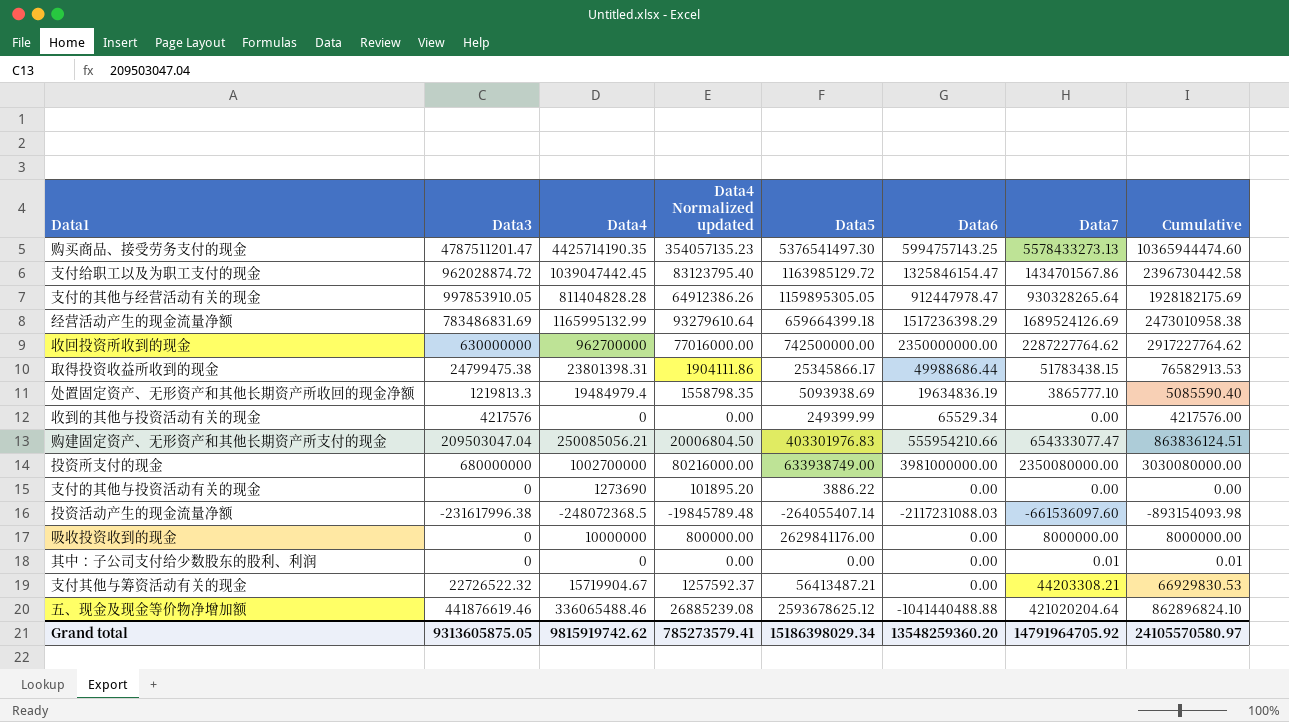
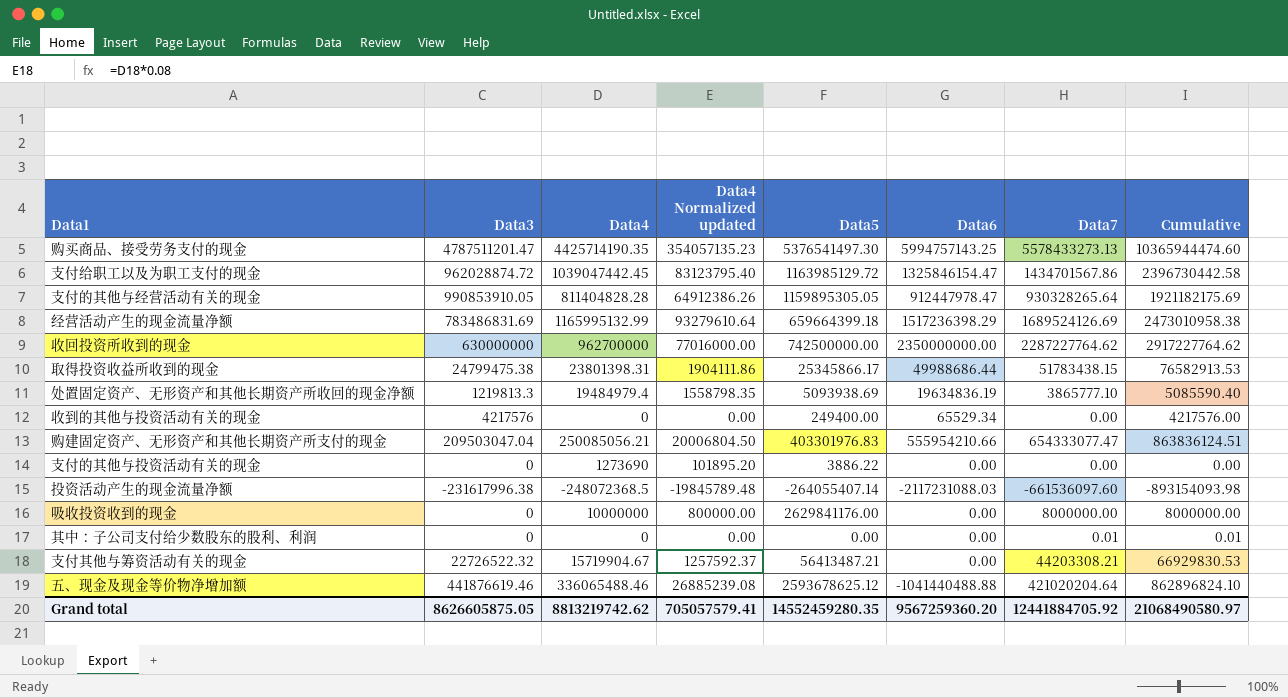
row 投资所支付的现金: 680000000 | 1002700000 | 80216000.00 | 633938749.00 | 3981000000.00 | 2350080000.00 | 3030080000.00 -> none
支付的其他与经营活动有关的现金 | Data3: 997853910.05 -> 990853910.05
支付的其他与经营活动有关的现金 | Cumulative: 1928182175.69 -> 1921182175.69
收到的其他与投资活动有关的现金 | Data5: 249399.99 -> 249400.00
Grand total | Data3: 9313605875.05 -> 8626605875.05
Grand total | Data4: 9815919742.62 -> 8813219742.62
Grand total | Data4 Normalized updated: 785273579.41 -> 705057579.41
Grand total | Data5: 15186398029.34 -> 14552459280.35
Grand total | Data6: 13548259360.20 -> 9567259360.20
Grand total | Data7: 14791964705.92 -> 12441884705.92
Grand total | Cumulative: 24105570580.97 -> 21068490580.97

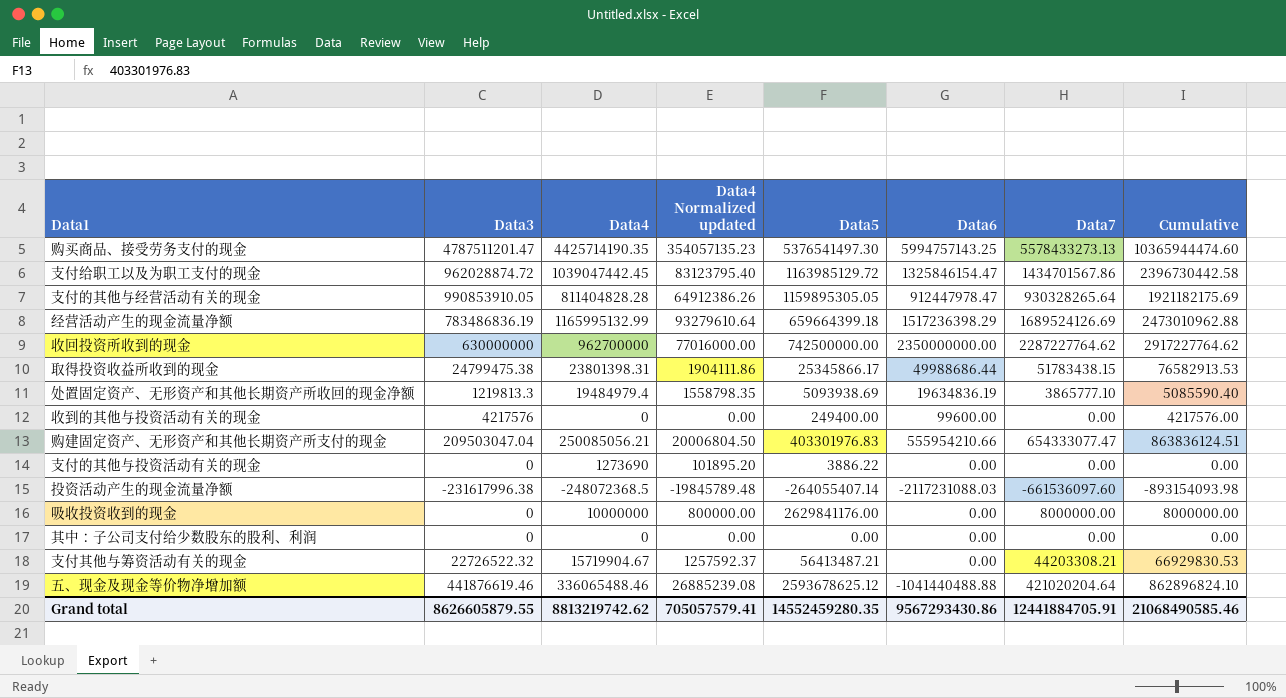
经营活动产生的现金流量净额 | Data3: 783486831.69 -> 783486836.19
经营活动产生的现金流量净额 | Cumulative: 2473010958.38 -> 2473010962.88
收到的其他与投资活动有关的现金 | Data6: 65529.34 -> 99600.00
其中：子公司支付给少数股东的股利、利润 | Data7: 0.01 -> 0.00
其中：子公司支付给少数股东的股利、利润 | Cumulative: 0.01 -> 0.00
Grand total | Data3: 8626605875.05 -> 8626605879.55
Grand total | Data6: 9567259360.20 -> 9567293430.86
Grand total | Data7: 12441884705.92 -> 12441884705.91
Grand total | Cumulative: 21068490580.97 -> 21068490585.46

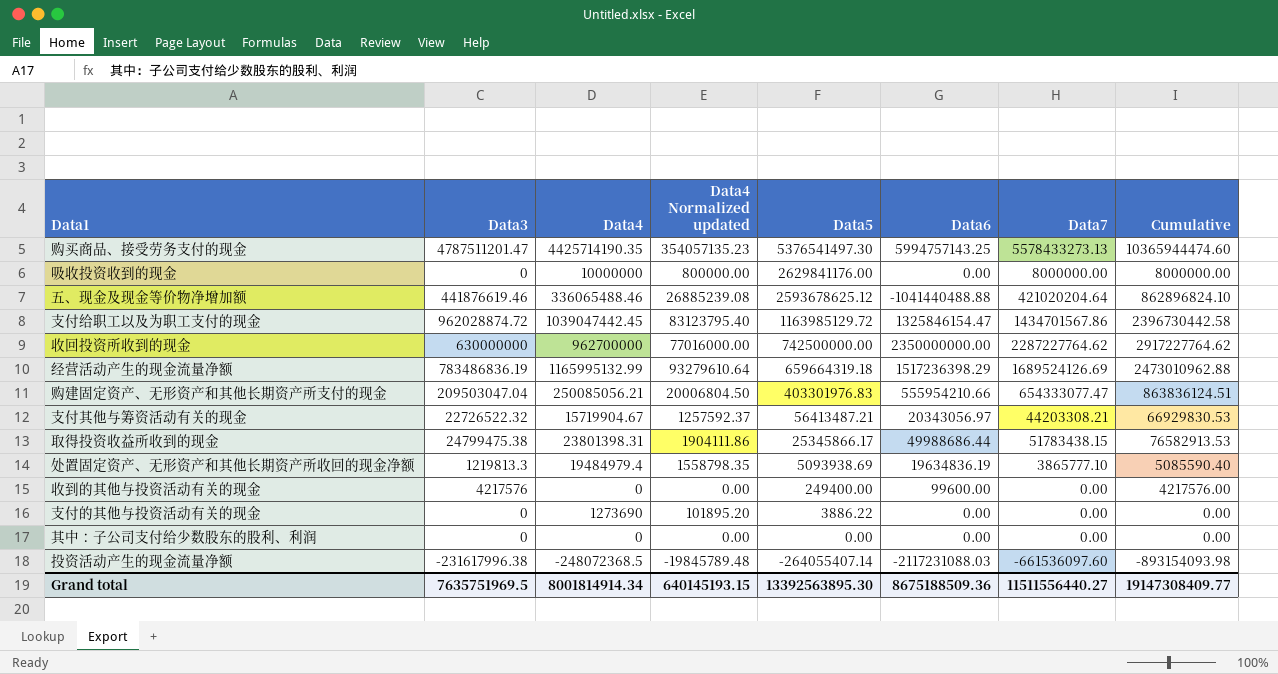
row order: none -> Data5 descending
row 支付的其他与经营活动有关的现金: 990853910.05 | 811404828.28 | 64912386.26 | 1159895305.05 | 912447978.47 | 930328265.64 | 1921182175.69 -> none
经营活动产生的现金流量净额 | Data5: 659664399.18 -> 659664319.18
支付其他与筹资活动有关的现金 | Data6: 0.00 -> 20343056.97
Grand total | Data3: 8626605879.55 -> 7635751969.5
Grand total | Data4: 8813219742.62 -> 8001814914.34
Grand total | Data4 Normalized updated: 705057579.41 -> 640145193.15
Grand total | Data5: 14552459280.35 -> 13392563895.30
Grand total | Data6: 9567293430.86 -> 8675188509.36
Grand total | Data7: 12441884705.91 -> 11511556440.27
Grand total | Cumulative: 21068490585.46 -> 19147308409.77

